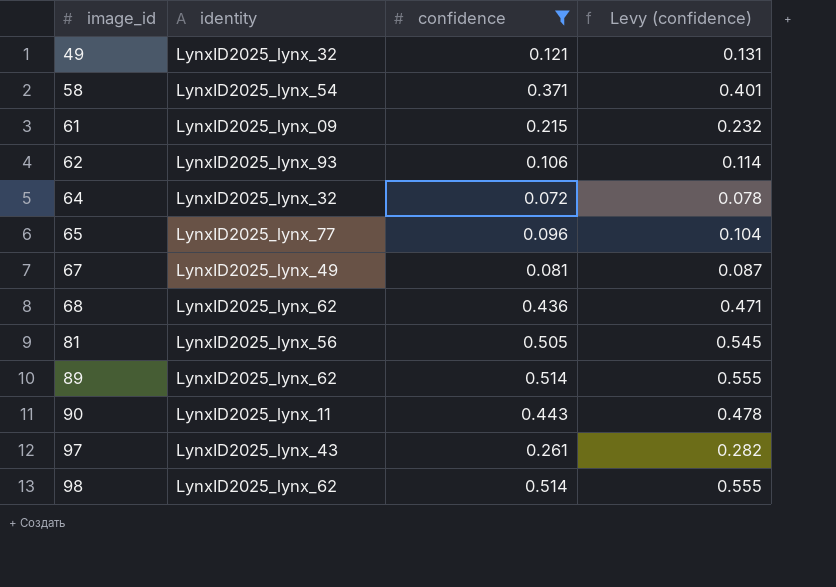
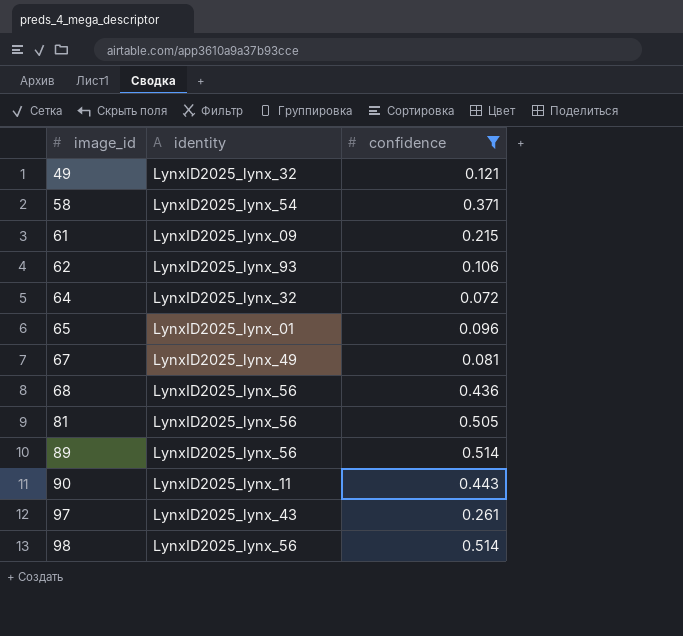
column Levy (confidence) | formula: [confidence] * 1.08 -> none
65 | identity: LynxID2025_lynx_77 -> LynxID2025_lynx_01
68 | identity: LynxID2025_lynx_62 -> LynxID2025_lynx_56
89 | identity: LynxID2025_lynx_62 -> LynxID2025_lynx_56
98 | identity: LynxID2025_lynx_62 -> LynxID2025_lynx_56

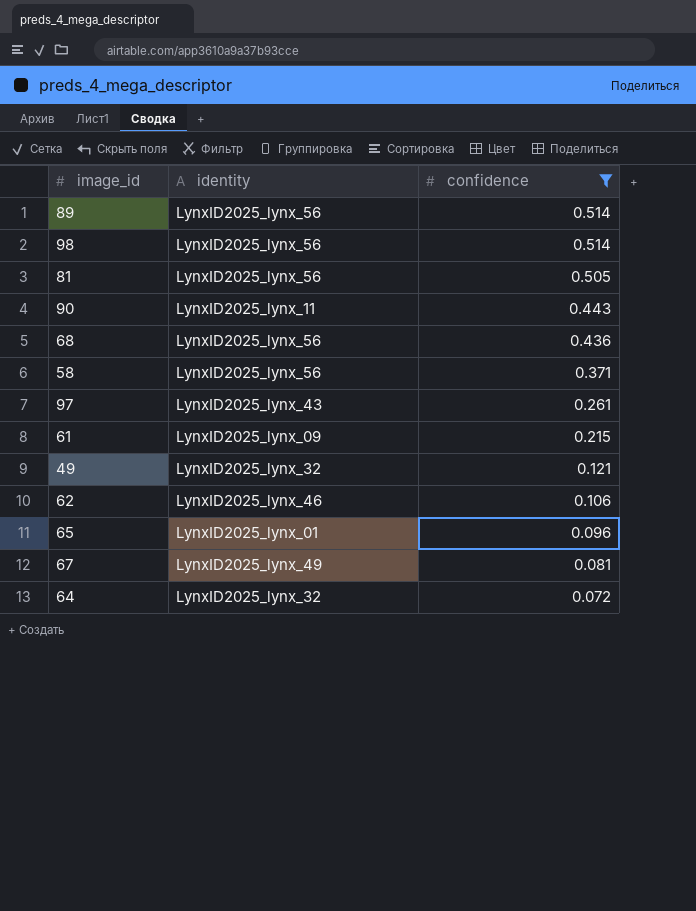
row order: image_id ascending -> confidence descending
58 | identity: LynxID2025_lynx_54 -> LynxID2025_lynx_56
62 | identity: LynxID2025_lynx_93 -> LynxID2025_lynx_46

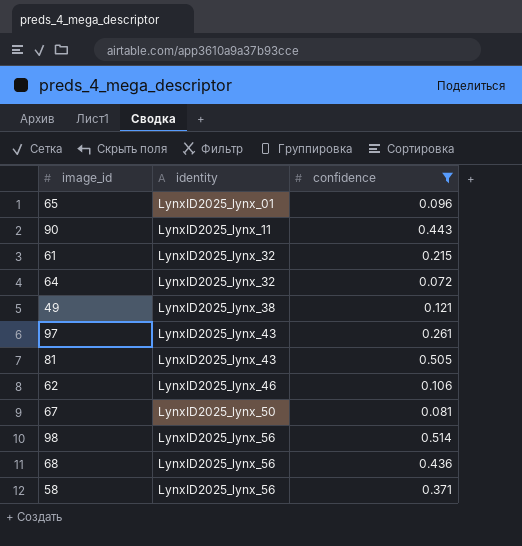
row order: confidence descending -> identity ascending
row 89: LynxID2025_lynx_56 | 0.514 -> none
61 | identity: LynxID2025_lynx_09 -> LynxID2025_lynx_32
49 | identity: LynxID2025_lynx_32 -> LynxID2025_lynx_38
81 | identity: LynxID2025_lynx_56 -> LynxID2025_lynx_43
67 | identity: LynxID2025_lynx_49 -> LynxID2025_lynx_50

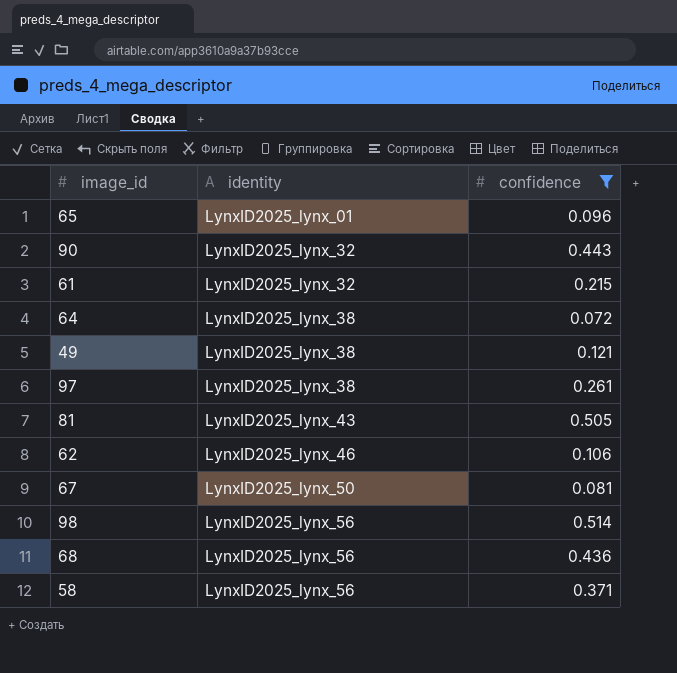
90 | identity: LynxID2025_lynx_11 -> LynxID2025_lynx_32
64 | identity: LynxID2025_lynx_32 -> LynxID2025_lynx_38
97 | identity: LynxID2025_lynx_43 -> LynxID2025_lynx_38

